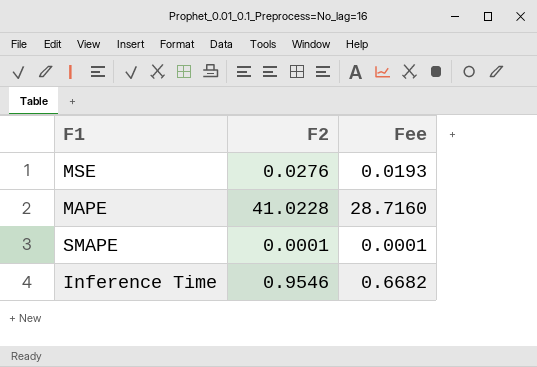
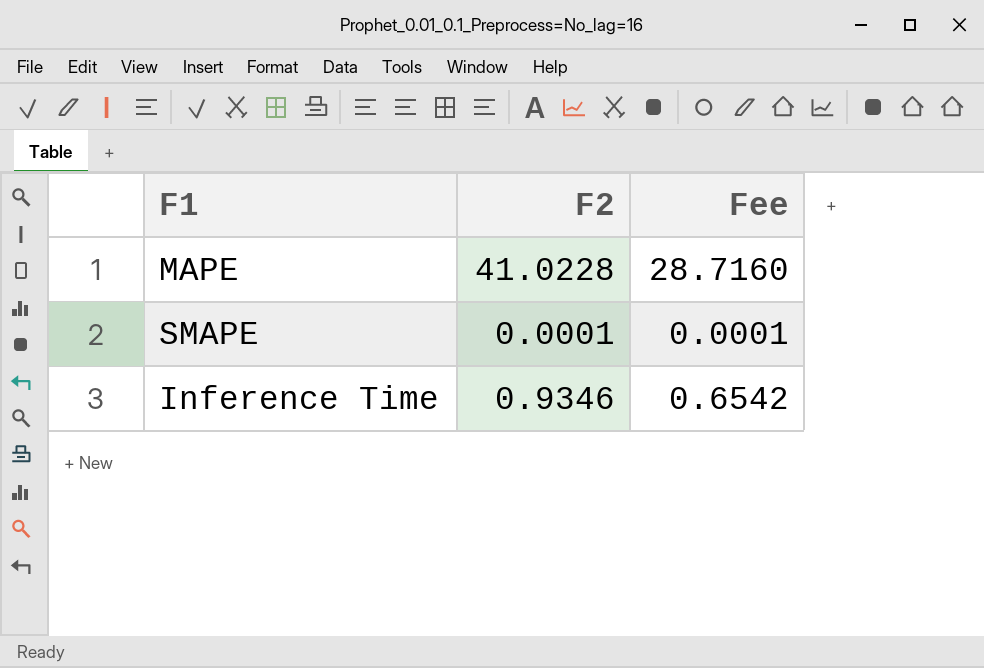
row MSE: 0.0276 | 0.0193 -> none
Inference Time | F2: 0.9546 -> 0.9346
Inference Time | Fee: 0.6682 -> 0.6542

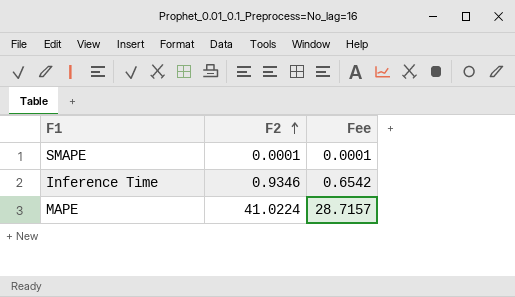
row order: none -> F2 ascending
MAPE | F2: 41.0228 -> 41.0224
MAPE | Fee: 28.7160 -> 28.7157

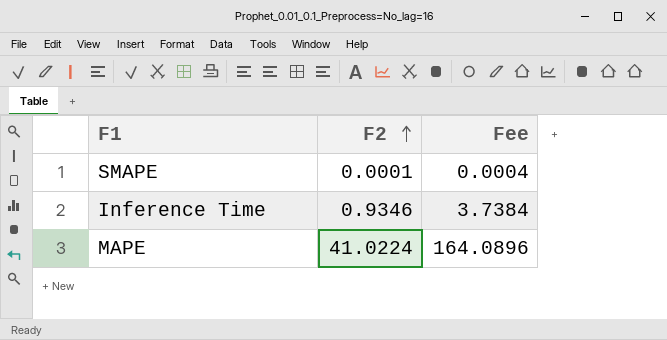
column Fee | formula: [F2] * 0.7 -> [F2] * 4

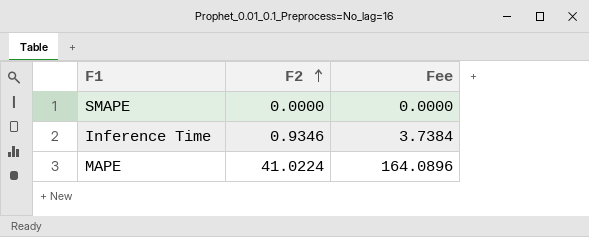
SMAPE | F2: 0.0001 -> 0.0000
SMAPE | Fee: 0.0004 -> 0.0000

